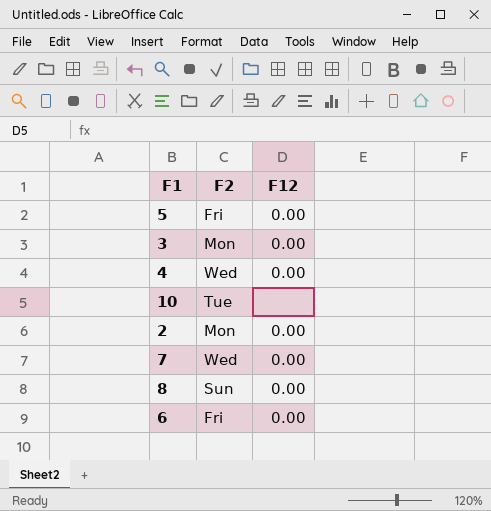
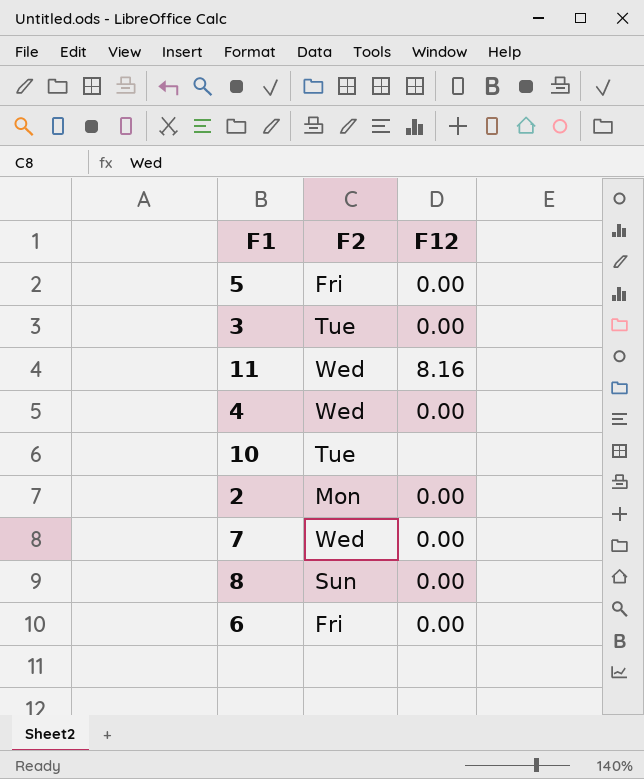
3 | F2: Mon -> Tue
row 11: none -> Wed | 8.16

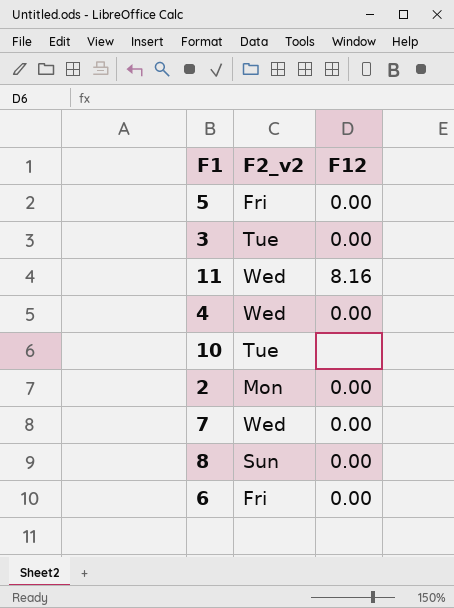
column name: F2 -> F2_v2

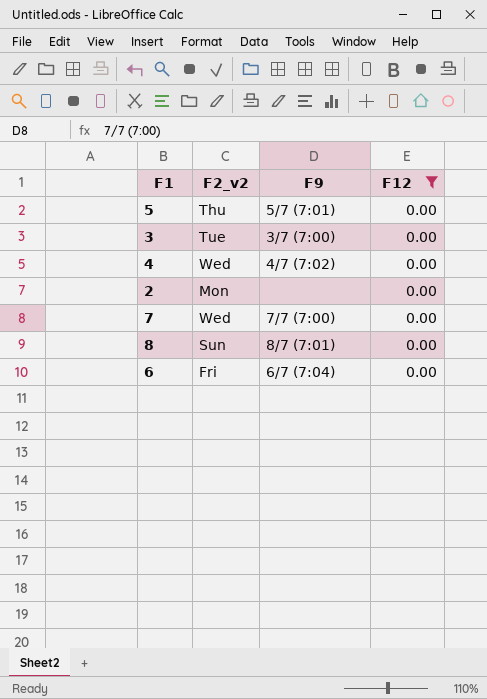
filter: none -> F12 = 0.00
column F9 | position: none -> 3
5 | F2_v2: Fri -> Thu

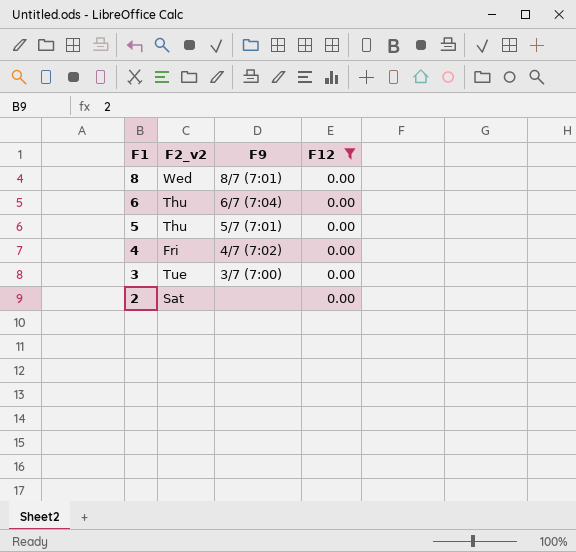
row order: none -> F1 descending
row 7: Wed | 7/7 (7:00) | 0.00 -> none
8 | F2_v2: Sun -> Wed
6 | F2_v2: Fri -> Thu
4 | F2_v2: Wed -> Fri
2 | F2_v2: Mon -> Sat

